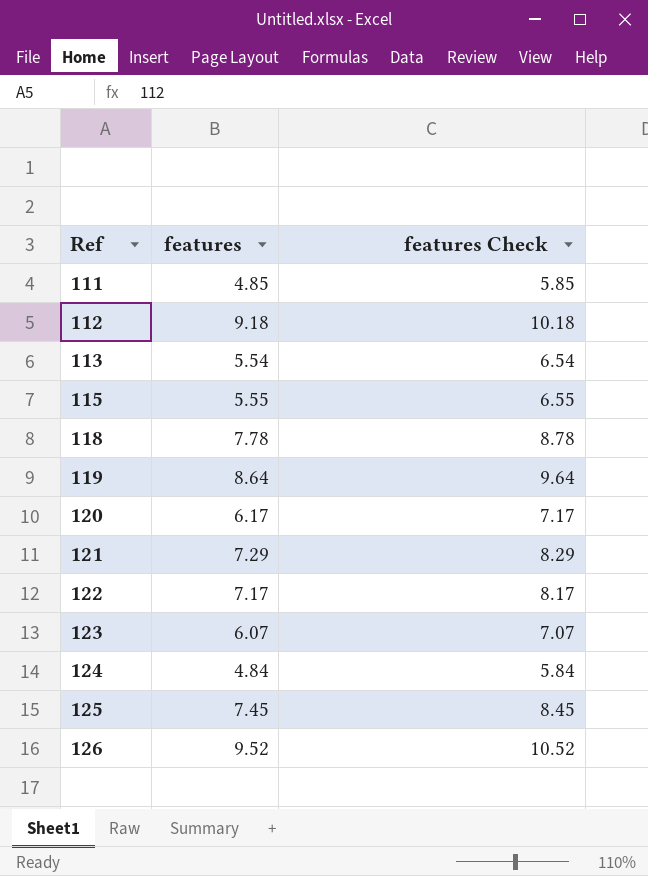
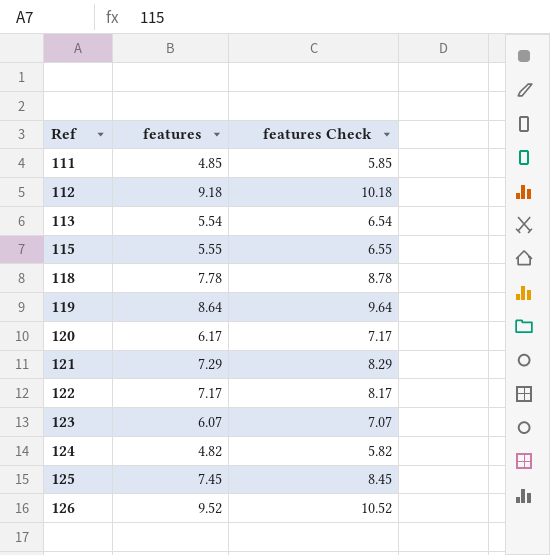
124 | features: 4.84 -> 4.82
124 | features Check: 5.84 -> 5.82

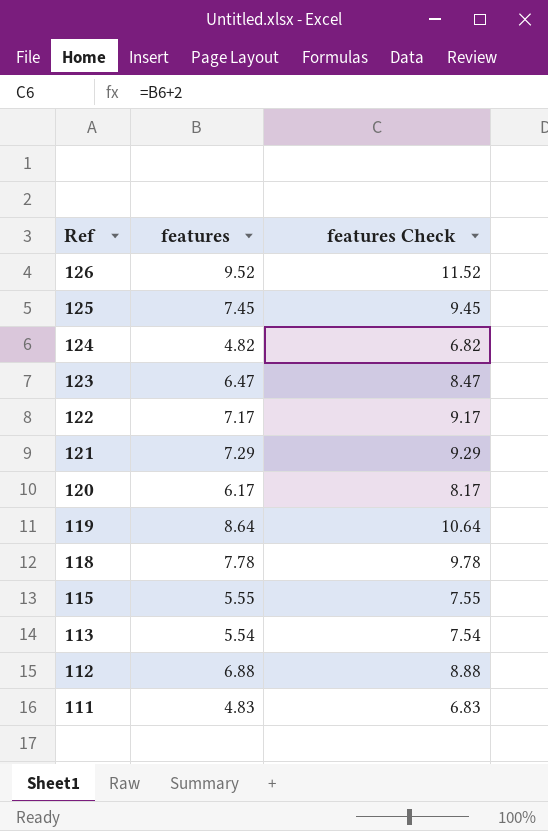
row order: Ref ascending -> Ref descending
column features Check | formula: [features] + 1 -> [features] + 2
123 | features: 6.07 -> 6.47
112 | features: 9.18 -> 6.88
111 | features: 4.85 -> 4.83

